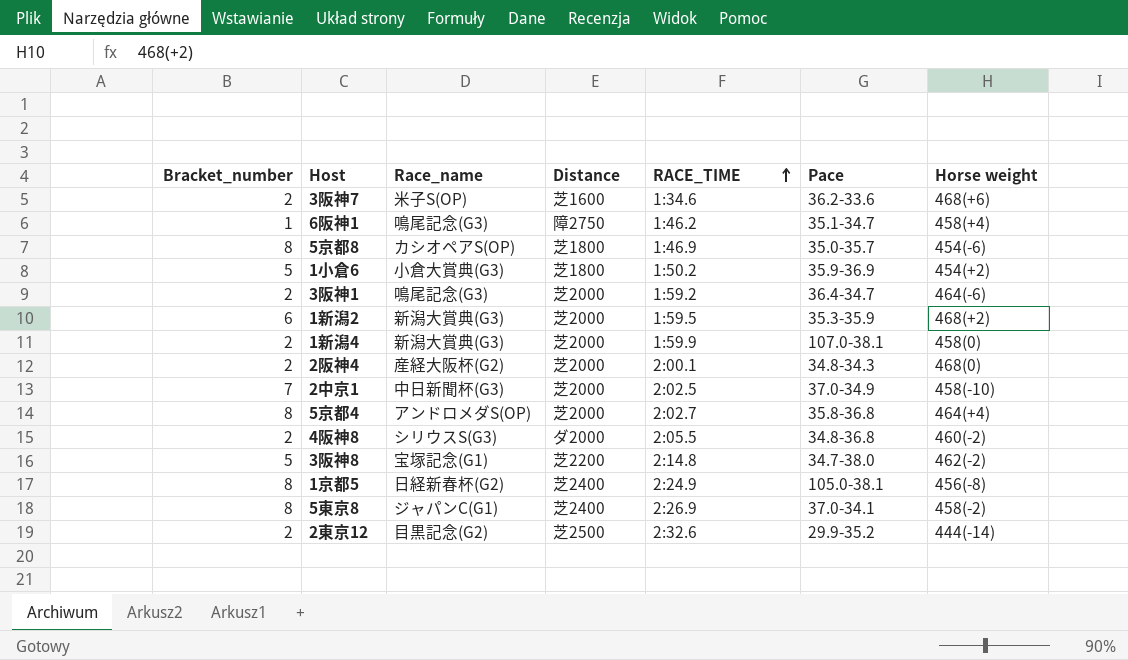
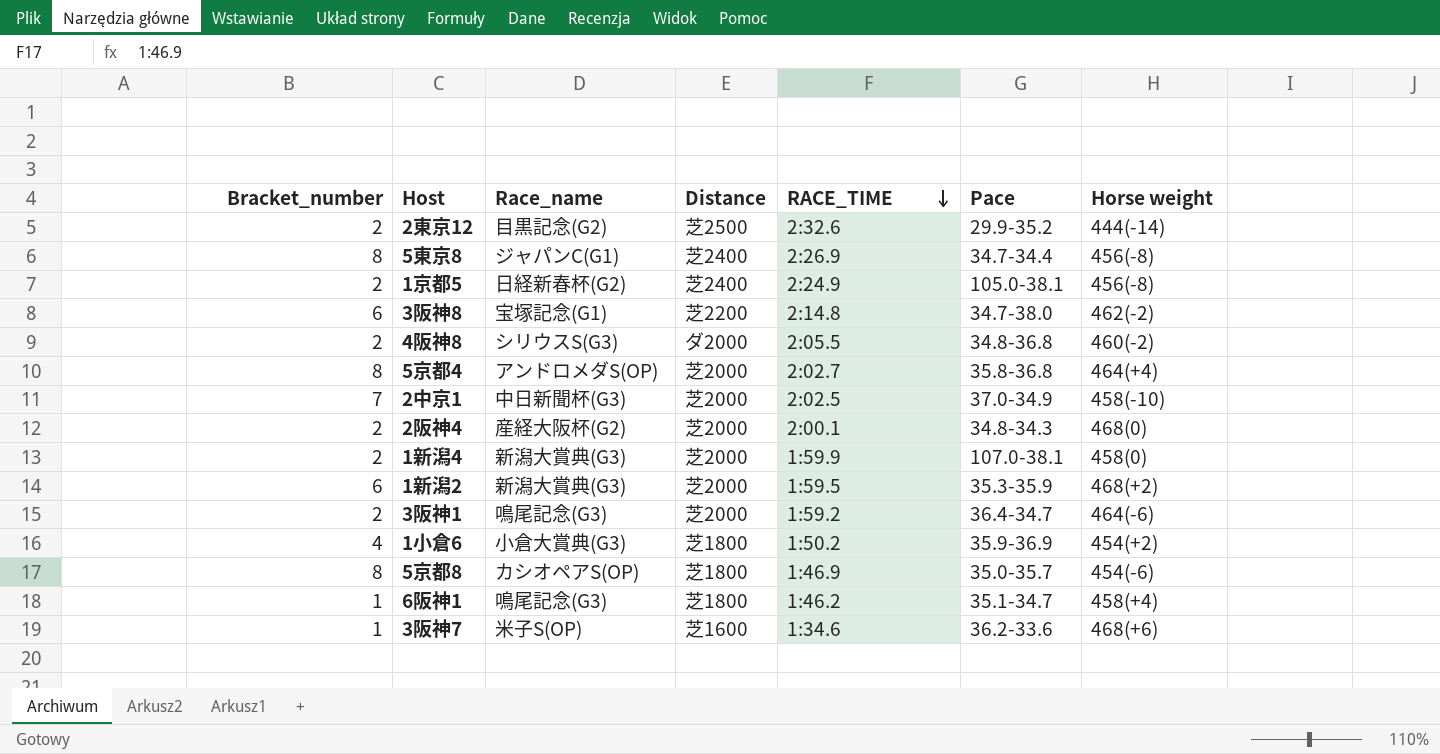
row order: RACE_TIME ascending -> RACE_TIME descending
5東京8 | Pace: 37.0-34.1 -> 34.7-34.4
5東京8 | Horse weight: 458(-2) -> 456(-8)
1京都5 | Bracket_number: 8 -> 2
3阪神8 | Bracket_number: 5 -> 6
1小倉6 | Bracket_number: 5 -> 4
6阪神1 | Distance: 障2750 -> 芝1800
3阪神7 | Bracket_number: 2 -> 1

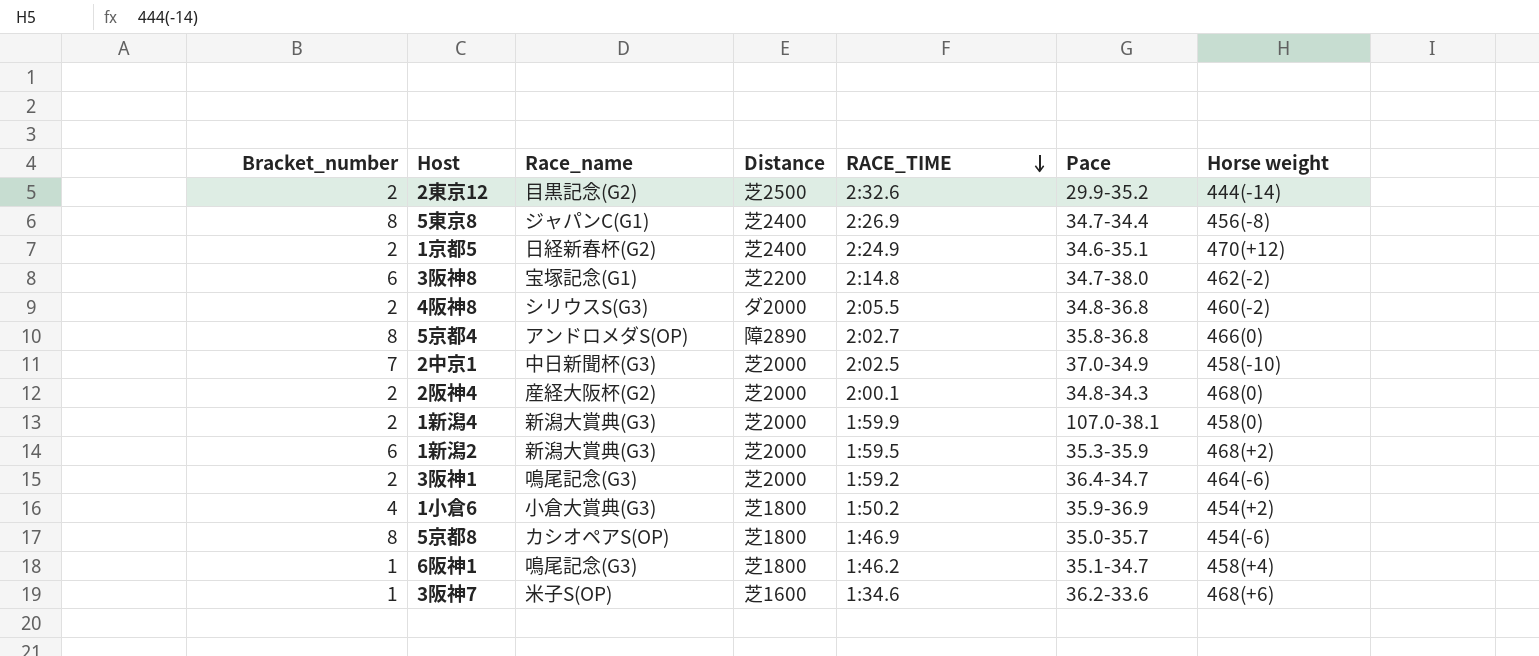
1京都5 | Pace: 105.0-38.1 -> 34.6-35.1
1京都5 | Horse weight: 456(-8) -> 470(+12)
5京都4 | Distance: 芝2000 -> 障2890
5京都4 | Horse weight: 464(+4) -> 466(0)

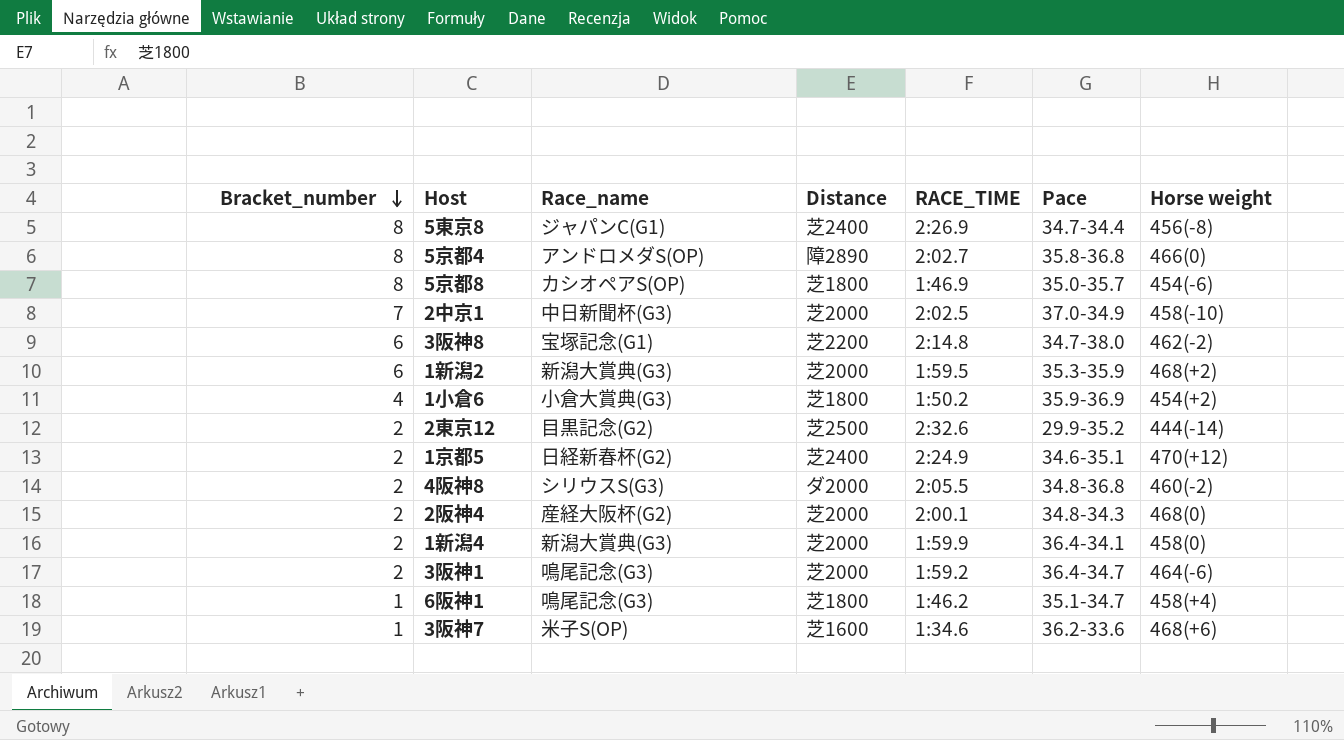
row order: RACE_TIME descending -> Bracket_number descending
1新潟4 | Pace: 107.0-38.1 -> 36.4-34.1

